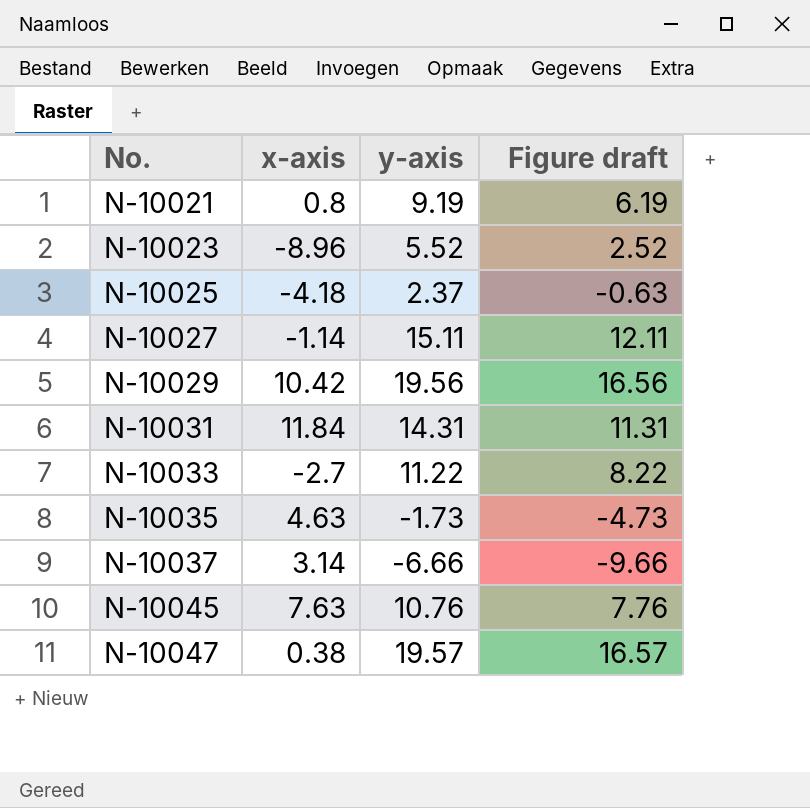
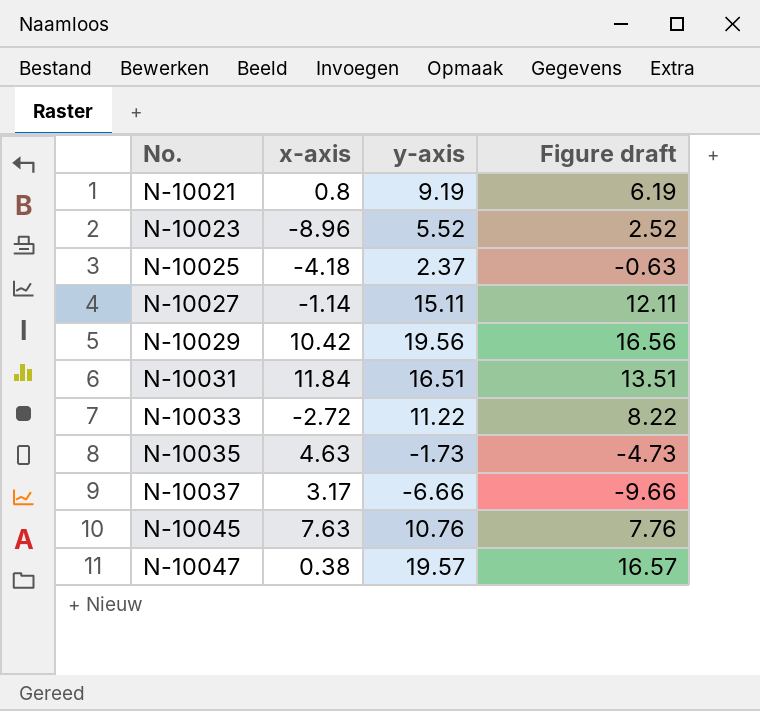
N-10031 | y-axis: 14.31 -> 16.51
N-10031 | Figure draft: 11.31 -> 13.51
N-10033 | x-axis: -2.7 -> -2.72
N-10037 | x-axis: 3.14 -> 3.17

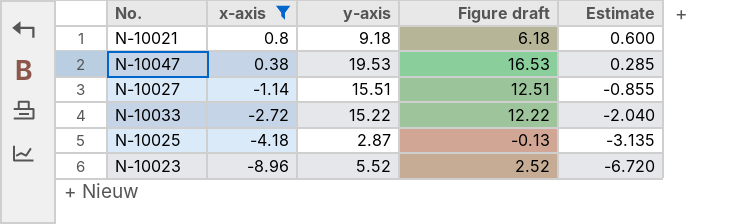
filter: none -> x-axis <= 0.8
row order: No. ascending -> x-axis descending
column Estimate | formula: none -> [x-axis] * 0.75
N-10021 | y-axis: 9.19 -> 9.18
N-10021 | Figure draft: 6.19 -> 6.18
N-10047 | y-axis: 19.57 -> 19.53
N-10047 | Figure draft: 16.57 -> 16.53
N-10027 | y-axis: 15.11 -> 15.51
N-10027 | Figure draft: 12.11 -> 12.51
N-10033 | y-axis: 11.22 -> 15.22
N-10033 | Figure draft: 8.22 -> 12.22
N-10025 | y-axis: 2.37 -> 2.87
N-10025 | Figure draft: -0.63 -> -0.13

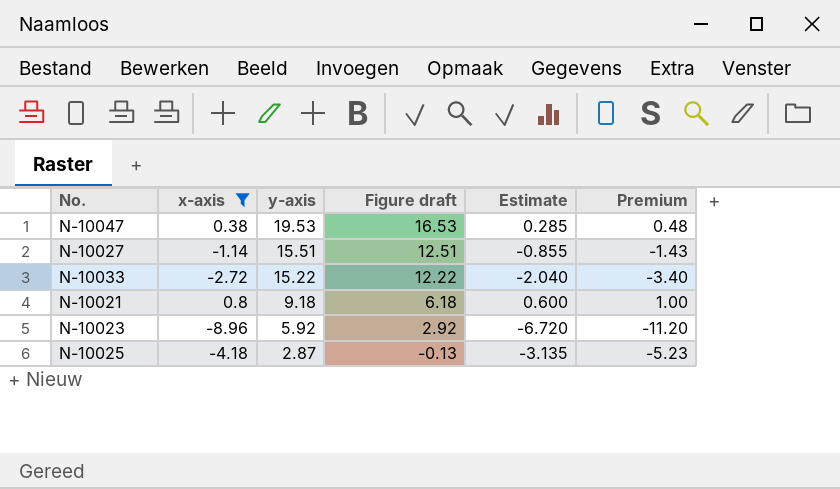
row order: x-axis descending -> y-axis descending
column Premium | formula: none -> [x-axis] * 1.25
N-10023 | y-axis: 5.52 -> 5.92
N-10023 | Figure draft: 2.52 -> 2.92

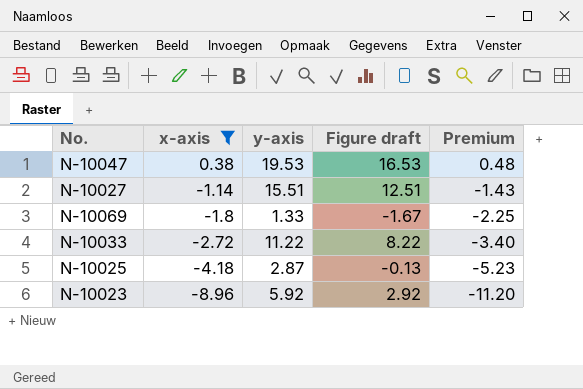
row order: y-axis descending -> x-axis descending
column Estimate | formula: [x-axis] * 0.75 -> none
row N-10021: 0.8 | 9.18 | 6.18 | 0.600 | 1.00 -> none
row N-10069: none -> -1.8 | 1.33 | -1.67 | -2.25
N-10033 | y-axis: 15.22 -> 11.22
N-10033 | Figure draft: 12.22 -> 8.22

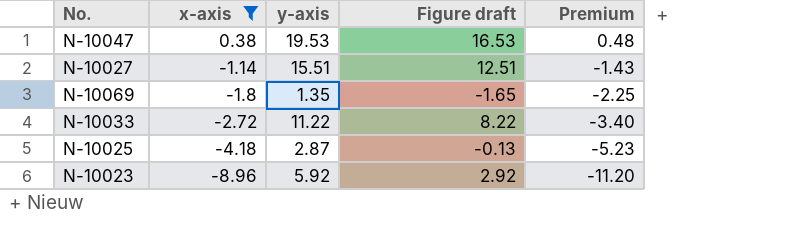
N-10069 | y-axis: 1.33 -> 1.35
N-10069 | Figure draft: -1.67 -> -1.65

